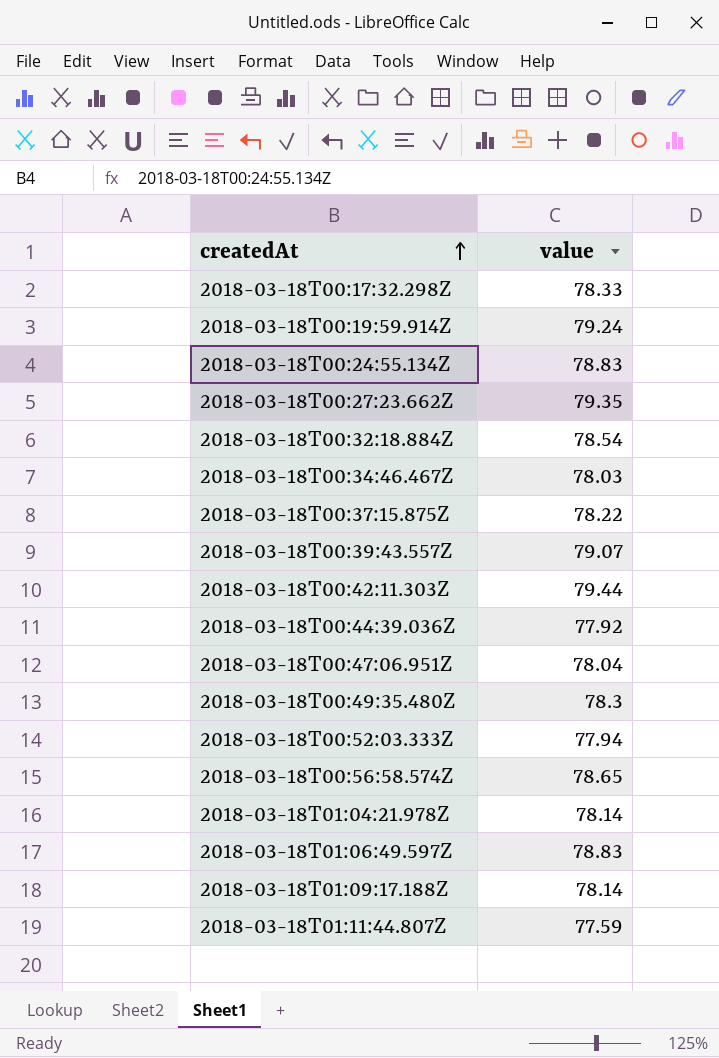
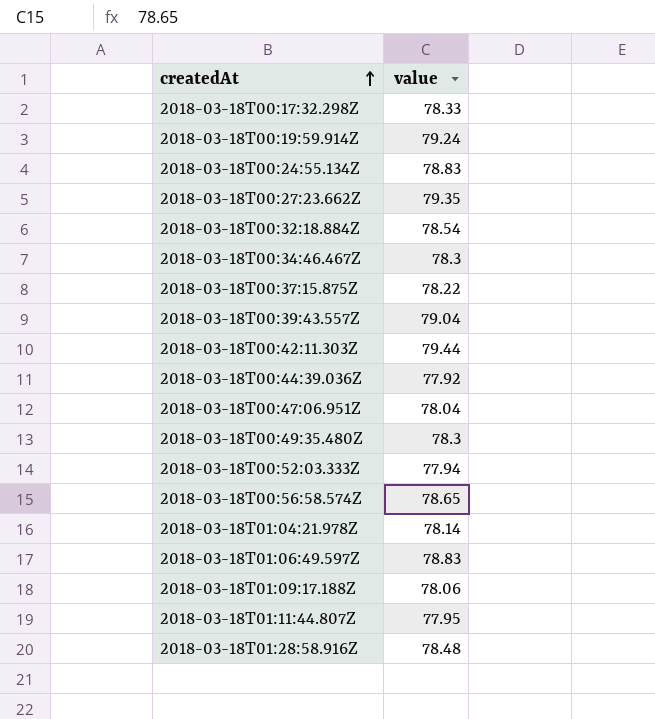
2018-03-18T00:34:46.467Z | value: 78.03 -> 78.3
2018-03-18T00:39:43.557Z | value: 79.07 -> 79.04
2018-03-18T01:09:17.188Z | value: 78.14 -> 78.06
2018-03-18T01:11:44.807Z | value: 77.59 -> 77.95
row 2018-03-18T01:28:58.916Z: none -> 78.48

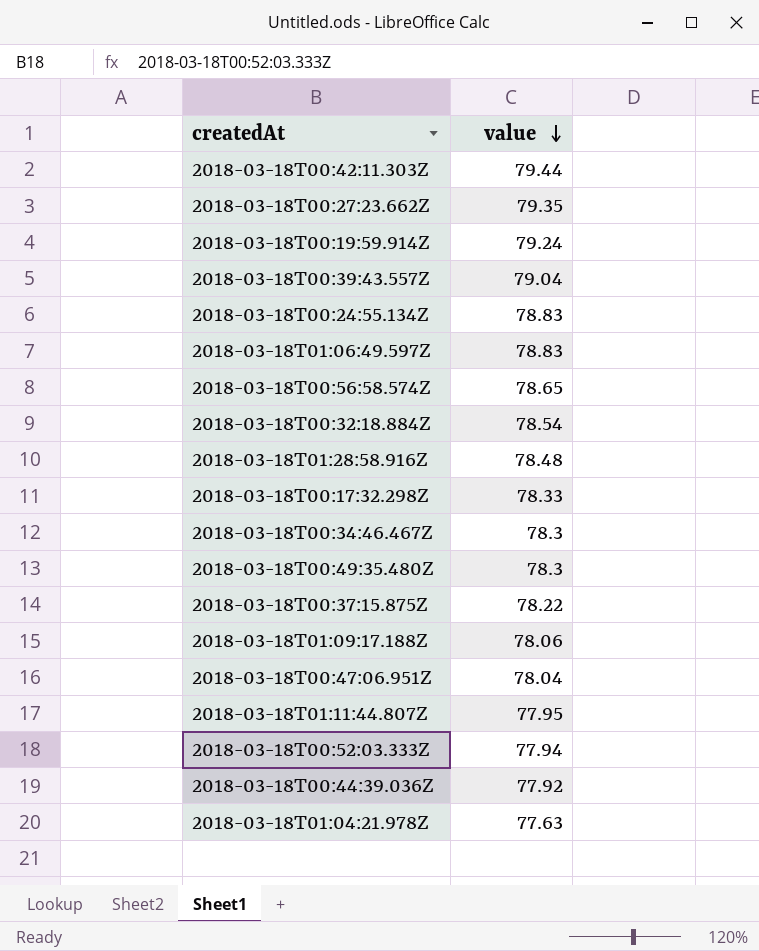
row order: createdAt ascending -> value descending
2018-03-18T01:04:21.978Z | value: 78.14 -> 77.63

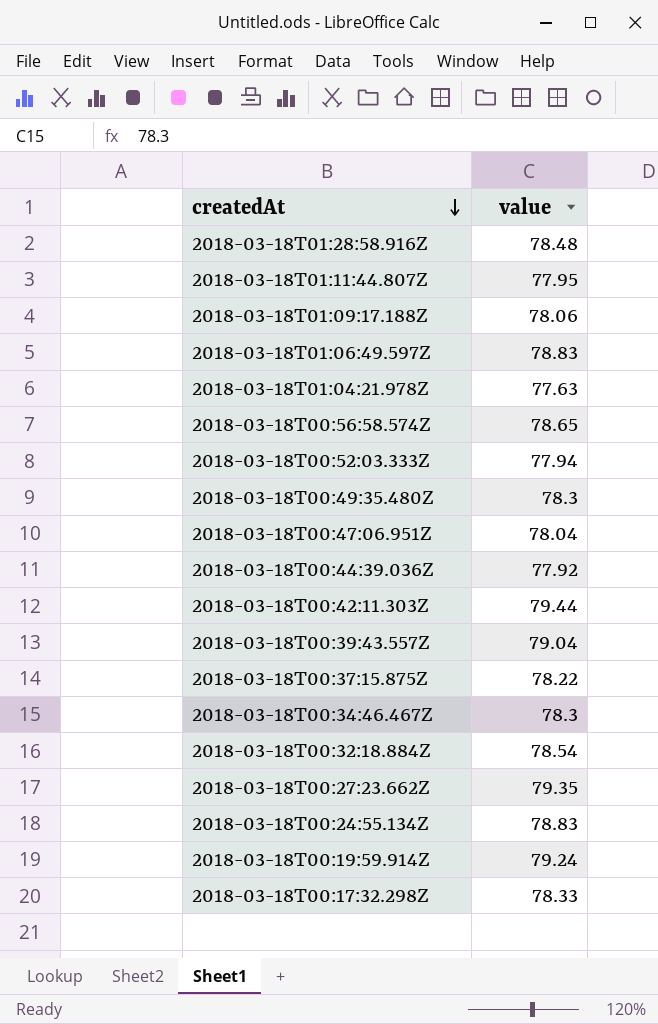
row order: value descending -> createdAt descending

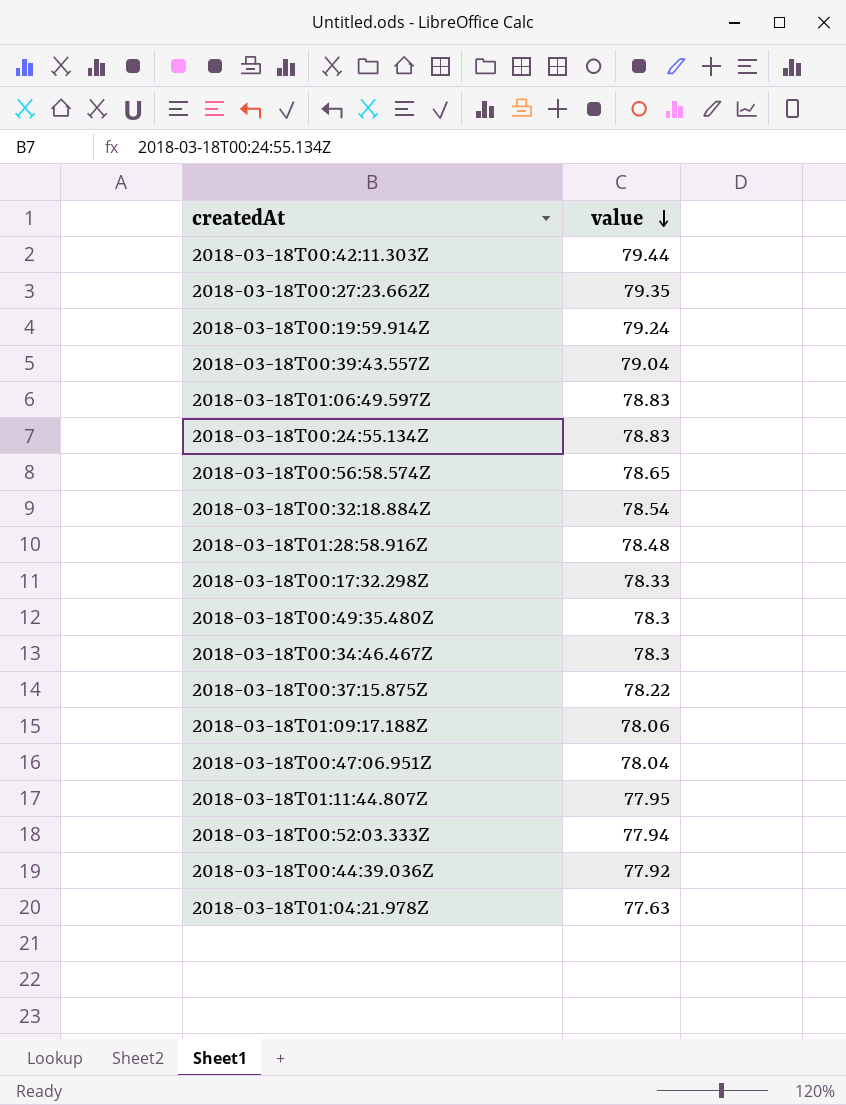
row order: createdAt descending -> value descending

